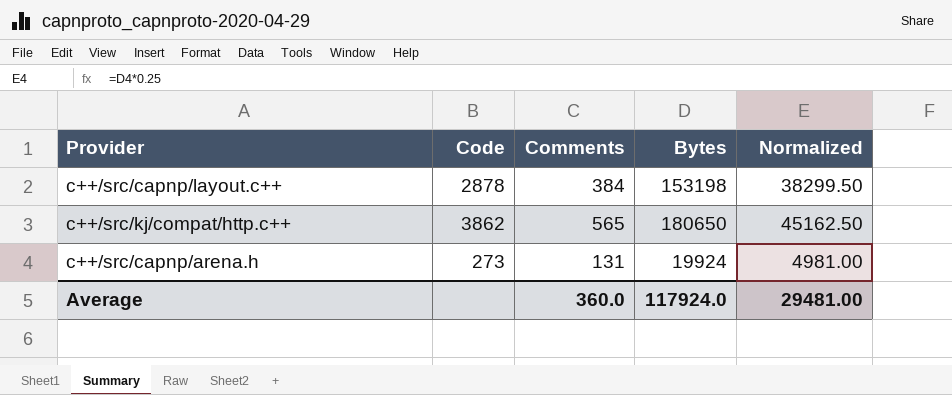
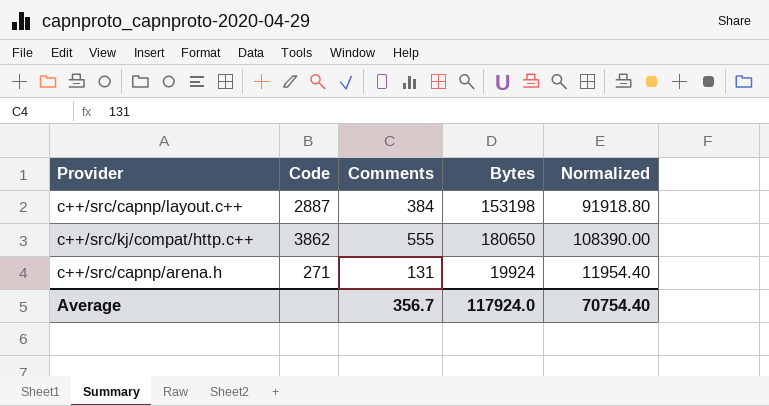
column Normalized | formula: [Bytes] * 0.25 -> [Bytes] * 0.6
c++/src/capnp/layout.c++ | Code: 2878 -> 2887
c++/src/kj/compat/http.c++ | Comments: 565 -> 555
c++/src/capnp/arena.h | Code: 273 -> 271
Average | Comments: 360.0 -> 356.7
Average | Normalized: 29481.00 -> 70754.40

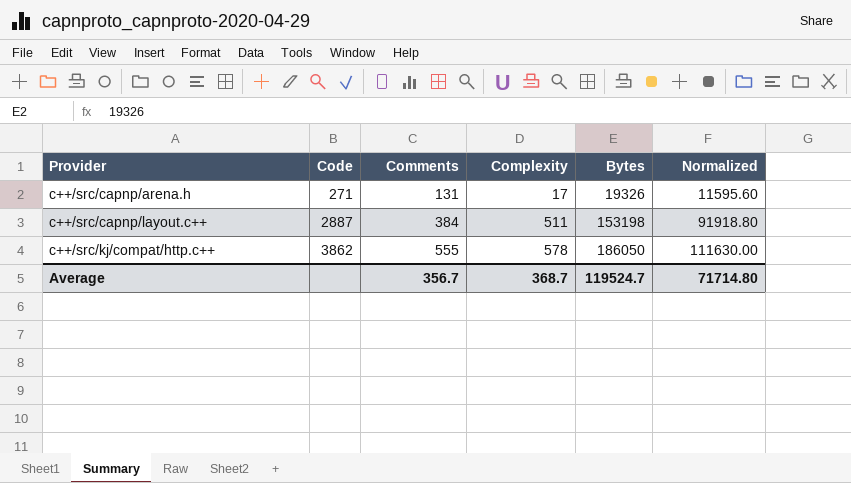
row order: none -> Provider ascending
column Complexity | position: none -> 4
c++/src/capnp/arena.h | Bytes: 19924 -> 19326
c++/src/capnp/arena.h | Normalized: 11954.40 -> 11595.60
c++/src/kj/compat/http.c++ | Bytes: 180650 -> 186050
c++/src/kj/compat/http.c++ | Normalized: 108390.00 -> 111630.00
Average | Bytes: 117924.0 -> 119524.7
Average | Normalized: 70754.40 -> 71714.80

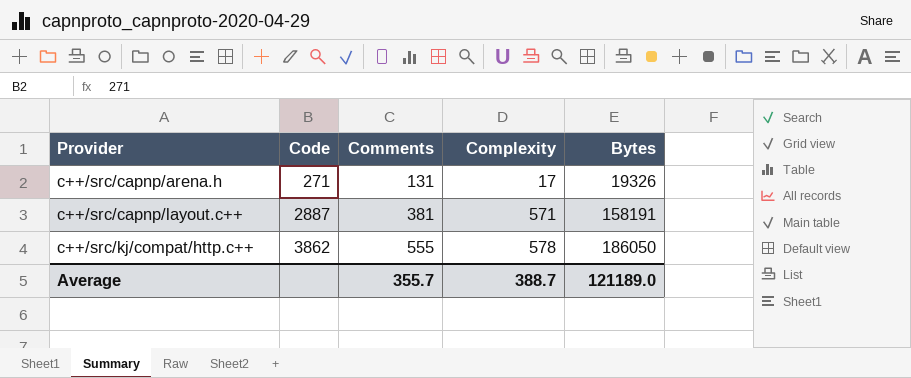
column Normalized | formula: [Bytes] * 0.6 -> none
c++/src/capnp/layout.c++ | Comments: 384 -> 381
c++/src/capnp/layout.c++ | Complexity: 511 -> 571
c++/src/capnp/layout.c++ | Bytes: 153198 -> 158191
Average | Comments: 356.7 -> 355.7
Average | Complexity: 368.7 -> 388.7
Average | Bytes: 119524.7 -> 121189.0

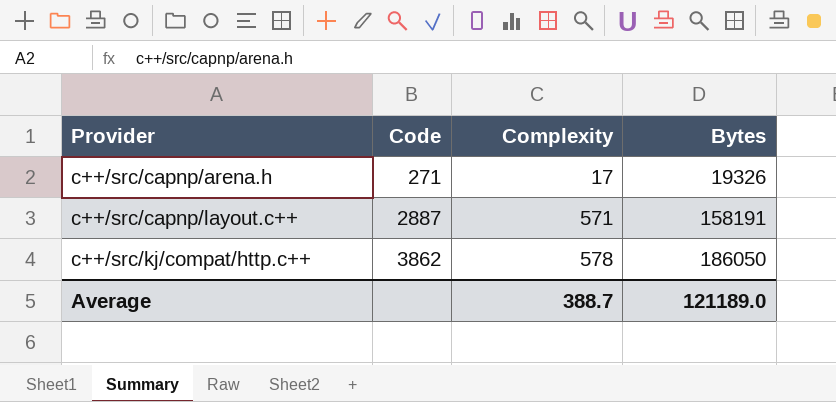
column Comments | position: 3 -> none

